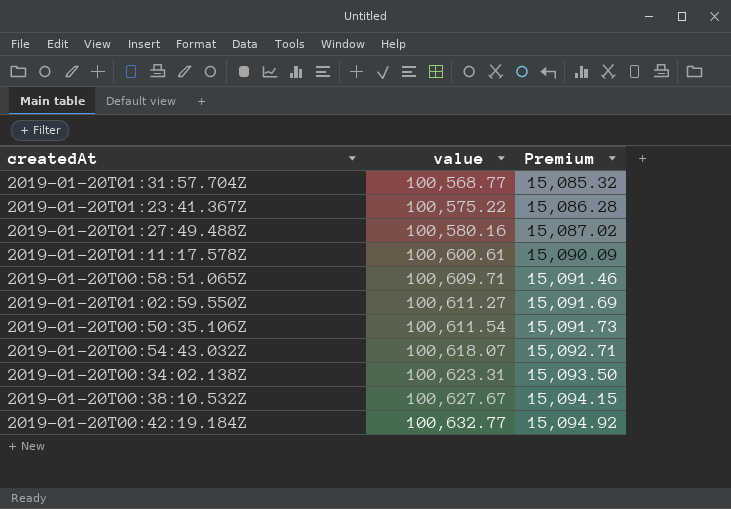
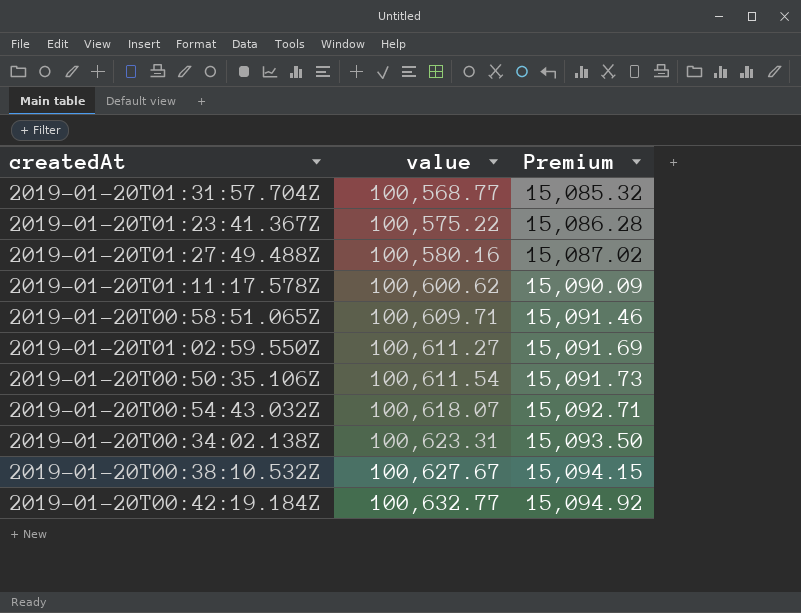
2019-01-20T01:11:17.578Z | value: 100,600.61 -> 100,600.62

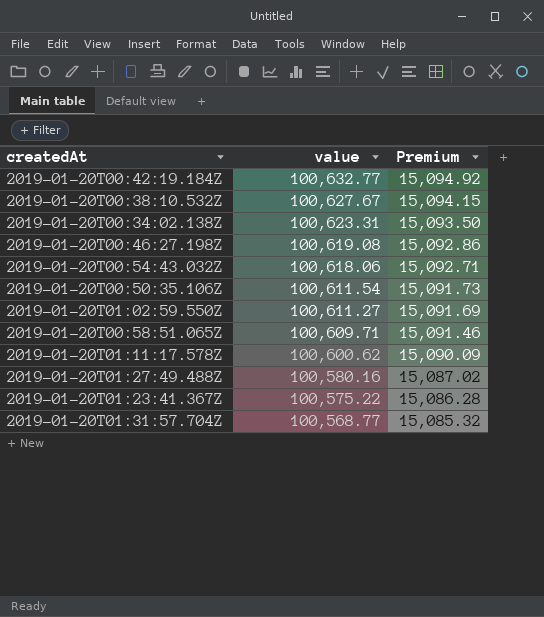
row order: value ascending -> value descending
row 2019-01-20T00:46:27.198Z: none -> 100,619.08 | 15,092.86
2019-01-20T00:54:43.032Z | value: 100,618.07 -> 100,618.06

